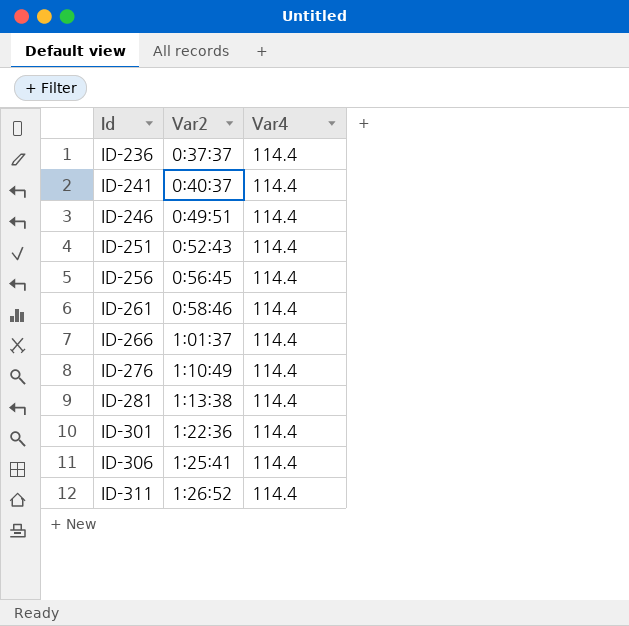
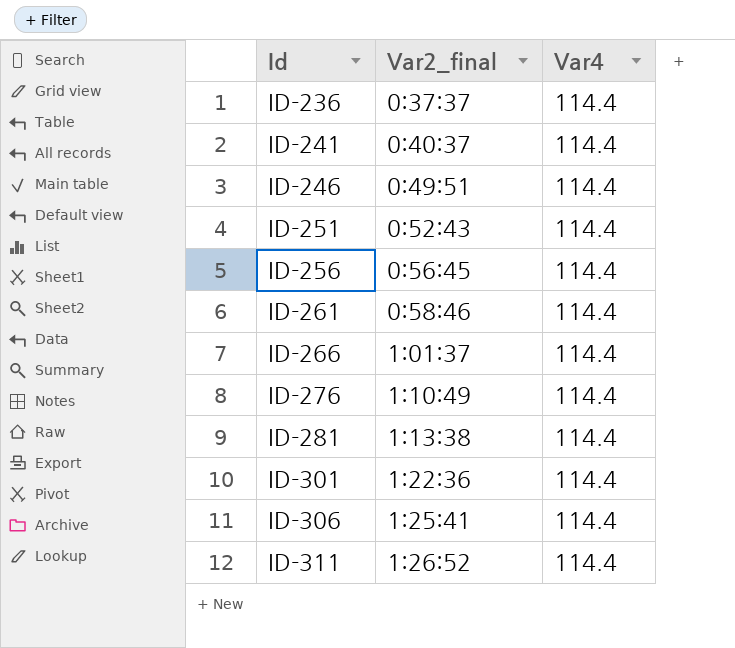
column name: Var2 -> Var2_final

